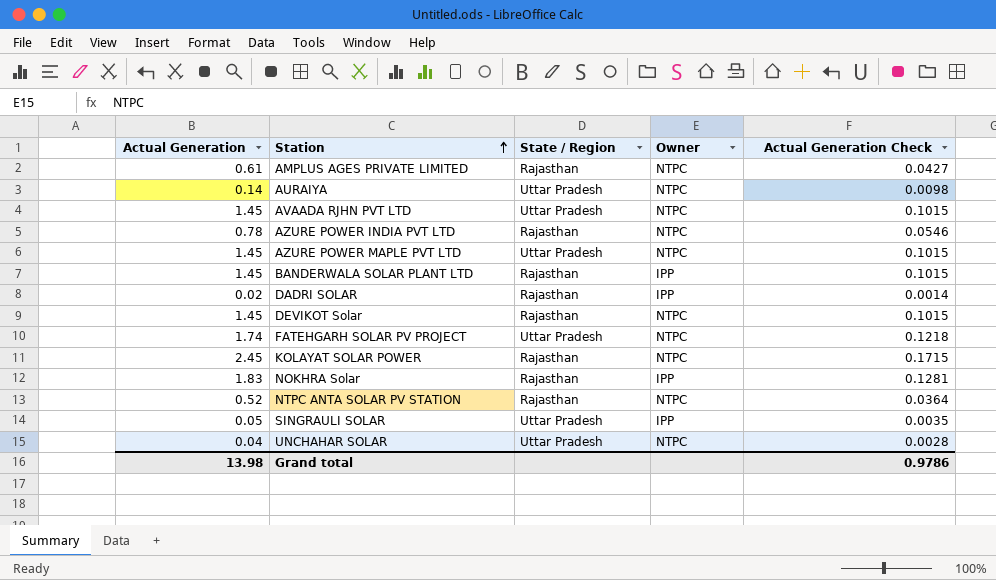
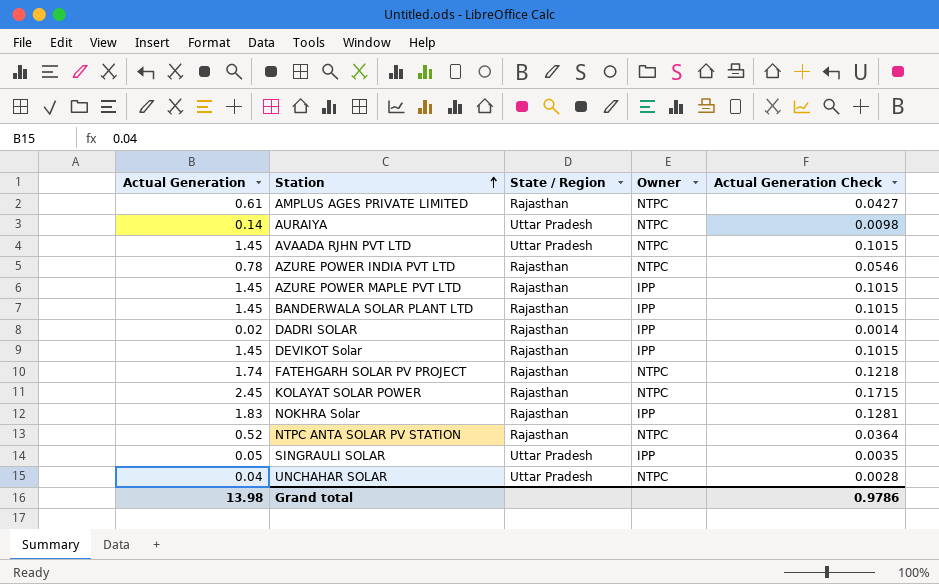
AZURE POWER MAPLE PVT LTD | State / Region: Uttar Pradesh -> Rajasthan
AZURE POWER MAPLE PVT LTD | Owner: NTPC -> IPP
DEVIKOT Solar | Owner: NTPC -> IPP
FATEHGARH SOLAR PV PROJECT | State / Region: Uttar Pradesh -> Rajasthan

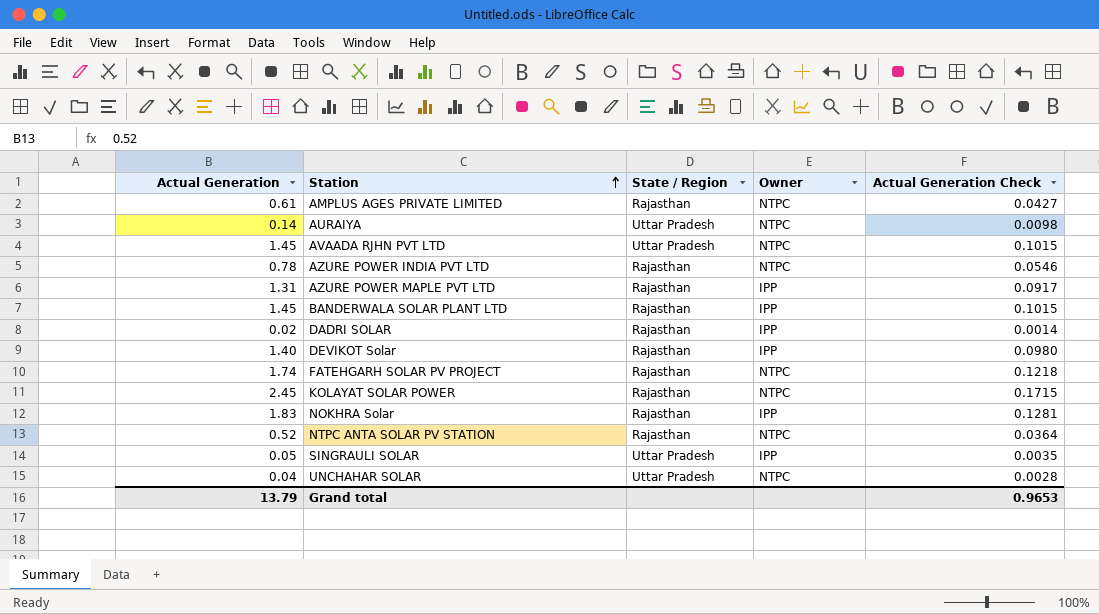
AZURE POWER MAPLE PVT LTD | Actual Generation: 1.45 -> 1.31
AZURE POWER MAPLE PVT LTD | Actual Generation Check: 0.1015 -> 0.0917
DEVIKOT Solar | Actual Generation: 1.45 -> 1.40
DEVIKOT Solar | Actual Generation Check: 0.1015 -> 0.0980
Grand total | Actual Generation: 13.98 -> 13.79
Grand total | Actual Generation Check: 0.9786 -> 0.9653

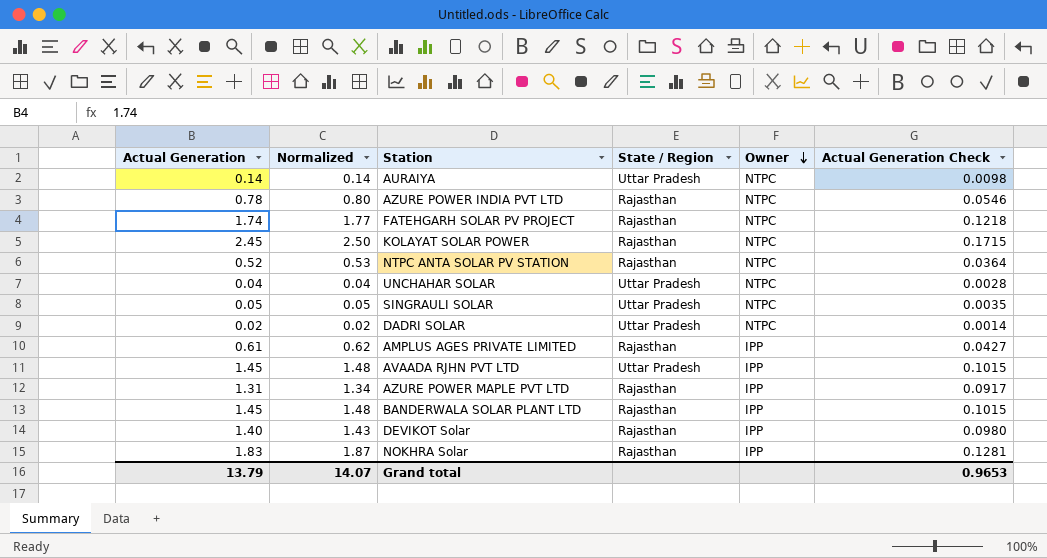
row order: Station ascending -> Owner descending
column Normalized | formula: none -> [Actual Generation] * 1.02
SINGRAULI SOLAR | Owner: IPP -> NTPC
DADRI SOLAR | State / Region: Rajasthan -> Uttar Pradesh
DADRI SOLAR | Owner: IPP -> NTPC
AMPLUS AGES PRIVATE LIMITED | Owner: NTPC -> IPP
AVAADA RJHN PVT LTD | Owner: NTPC -> IPP

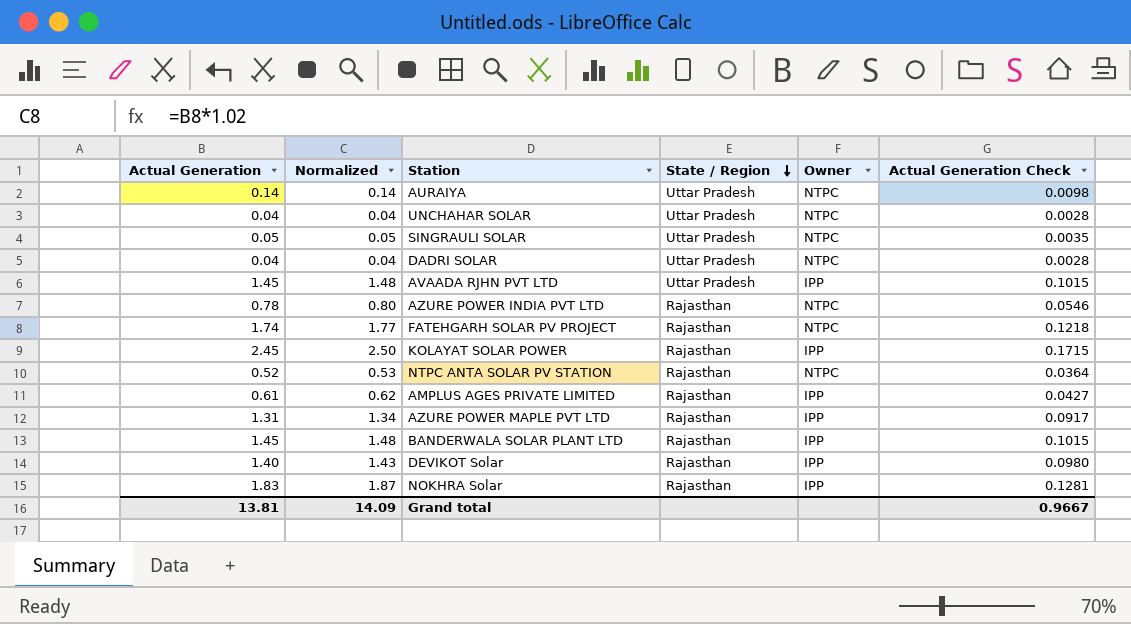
row order: Owner descending -> State / Region descending
DADRI SOLAR | Actual Generation: 0.02 -> 0.04
DADRI SOLAR | Normalized: 0.02 -> 0.04
DADRI SOLAR | Actual Generation Check: 0.0014 -> 0.0028
KOLAYAT SOLAR POWER | Owner: NTPC -> IPP
Grand total | Actual Generation: 13.79 -> 13.81
Grand total | Normalized: 14.07 -> 14.09
Grand total | Actual Generation Check: 0.9653 -> 0.9667

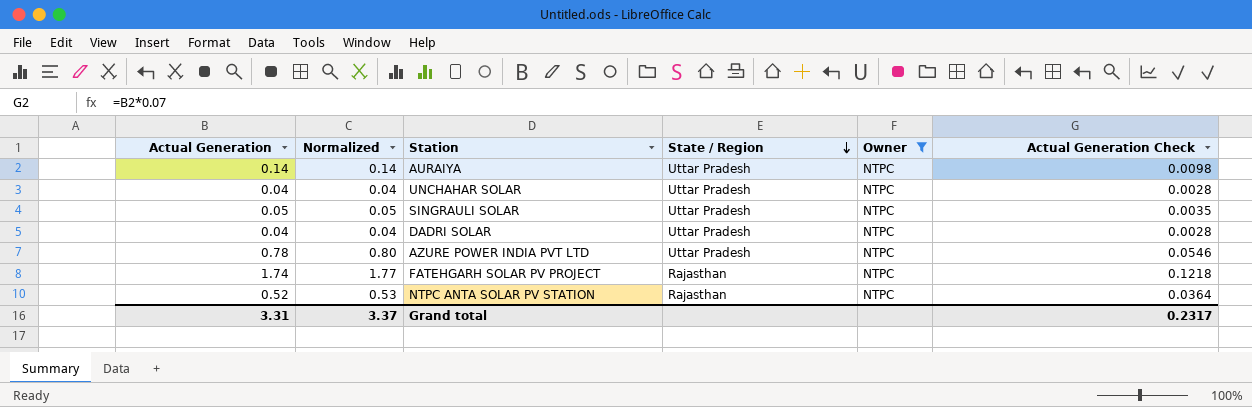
filter: none -> Owner = NTPC
AZURE POWER INDIA PVT LTD | State / Region: Rajasthan -> Uttar Pradesh
Grand total | Actual Generation: 13.81 -> 3.31
Grand total | Normalized: 14.09 -> 3.37
Grand total | Actual Generation Check: 0.9667 -> 0.2317

